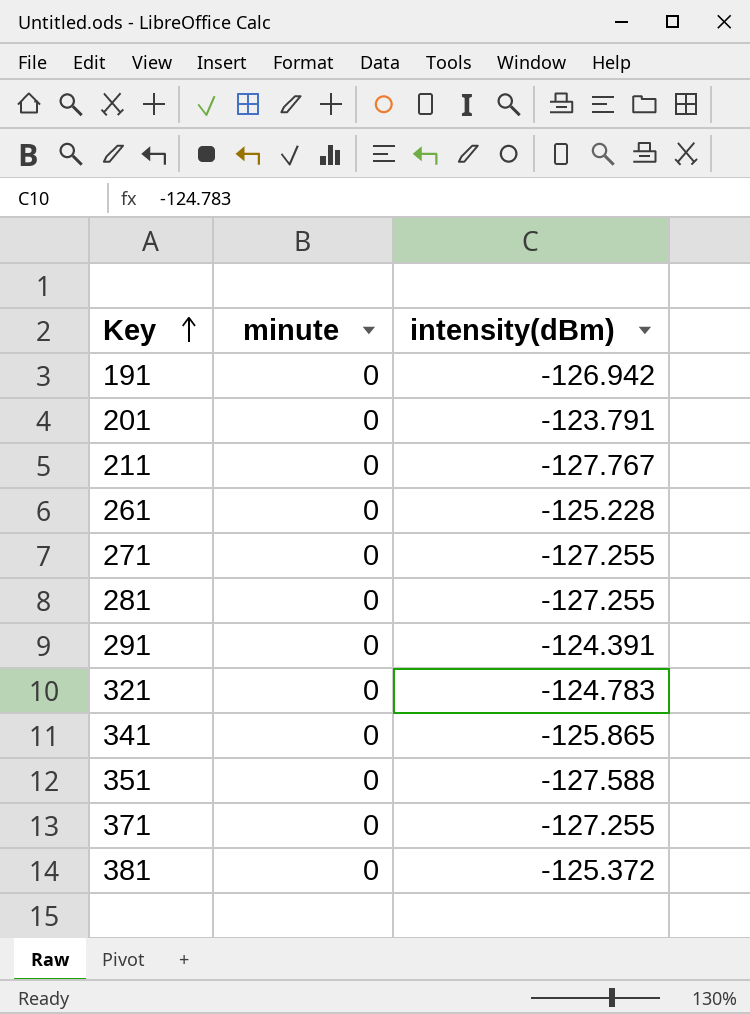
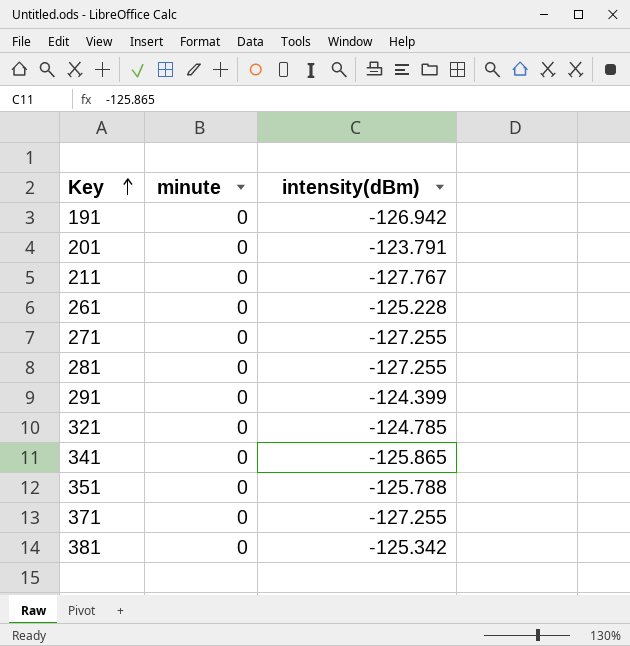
291 | intensity(dBm): -124.391 -> -124.399
321 | intensity(dBm): -124.783 -> -124.785
351 | intensity(dBm): -127.588 -> -125.788
381 | intensity(dBm): -125.372 -> -125.342

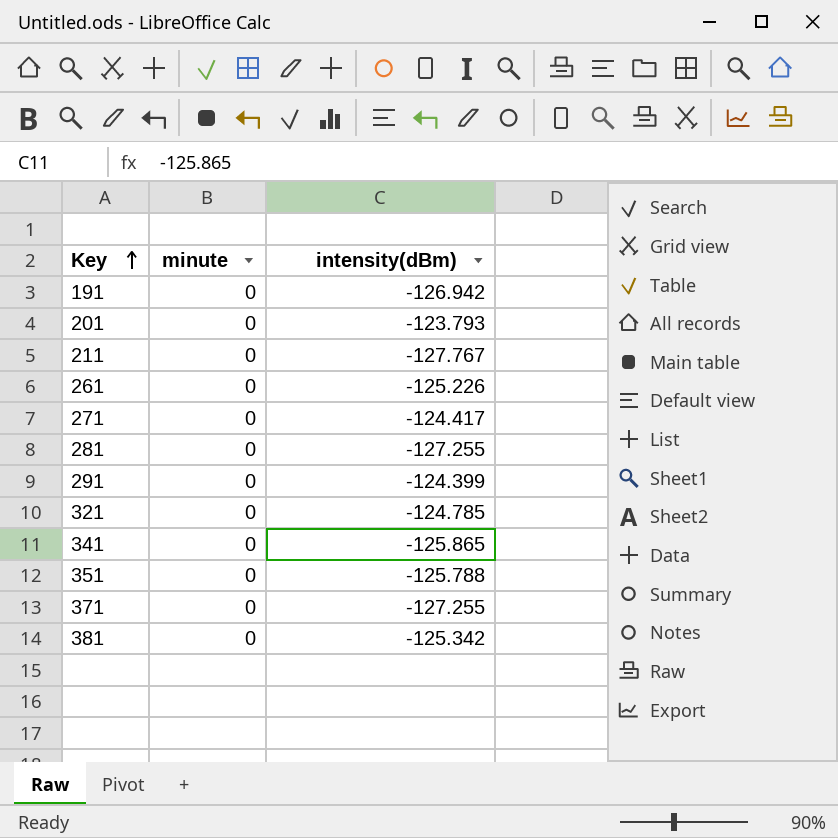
201 | intensity(dBm): -123.791 -> -123.793
261 | intensity(dBm): -125.228 -> -125.226
271 | intensity(dBm): -127.255 -> -124.417

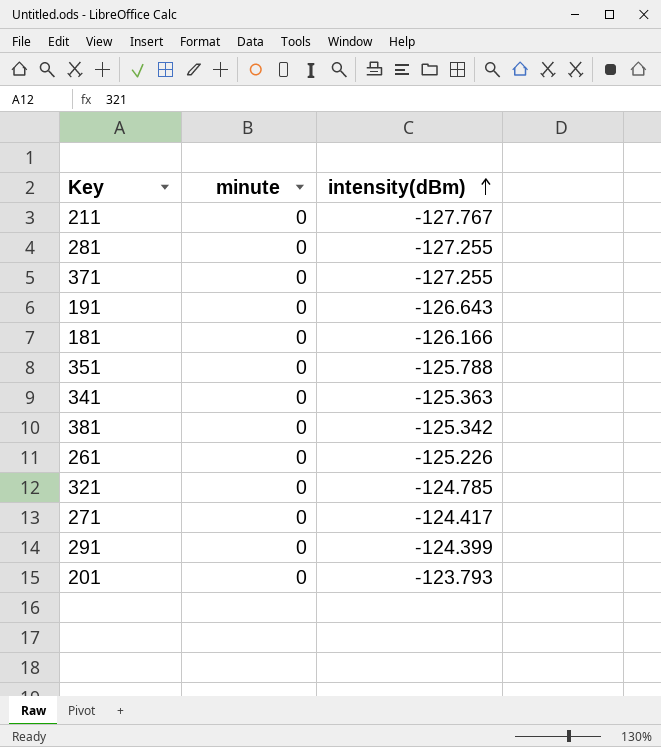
row order: Key ascending -> intensity(dBm) ascending
191 | intensity(dBm): -126.942 -> -126.643
row 181: none -> 0 | -126.166
341 | intensity(dBm): -125.865 -> -125.363

